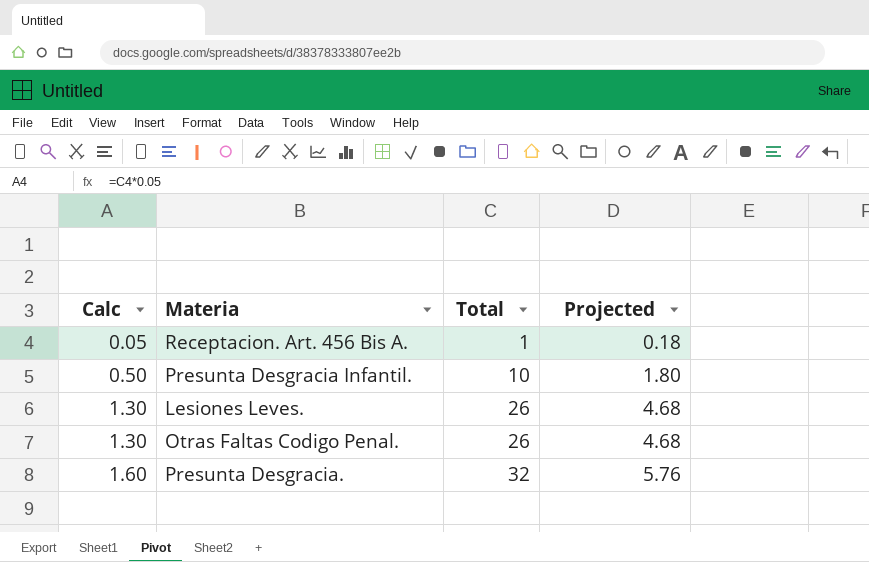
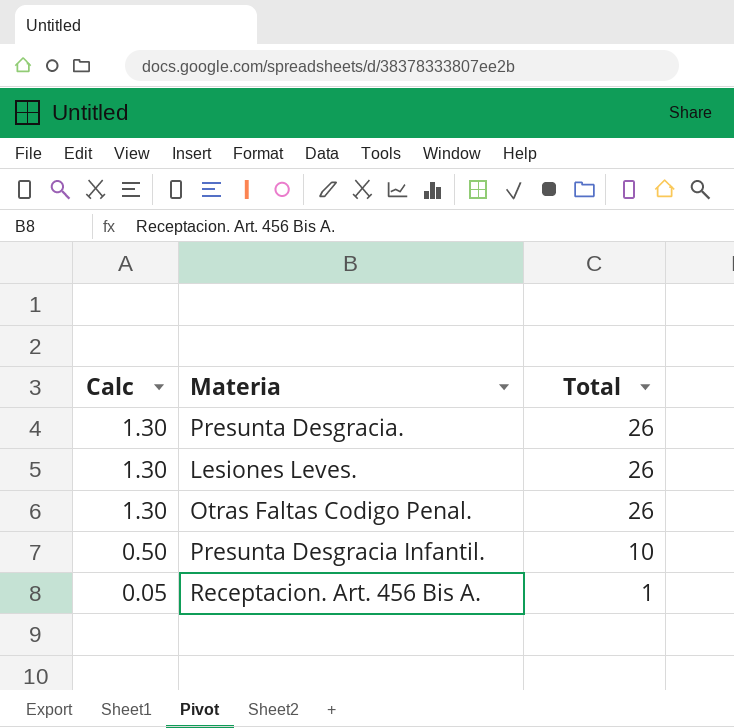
row order: Calc ascending -> Calc descending
column Projected | formula: [Total] * 0.18 -> none
Presunta Desgracia. | Calc: 1.60 -> 1.30
Presunta Desgracia. | Total: 32 -> 26

